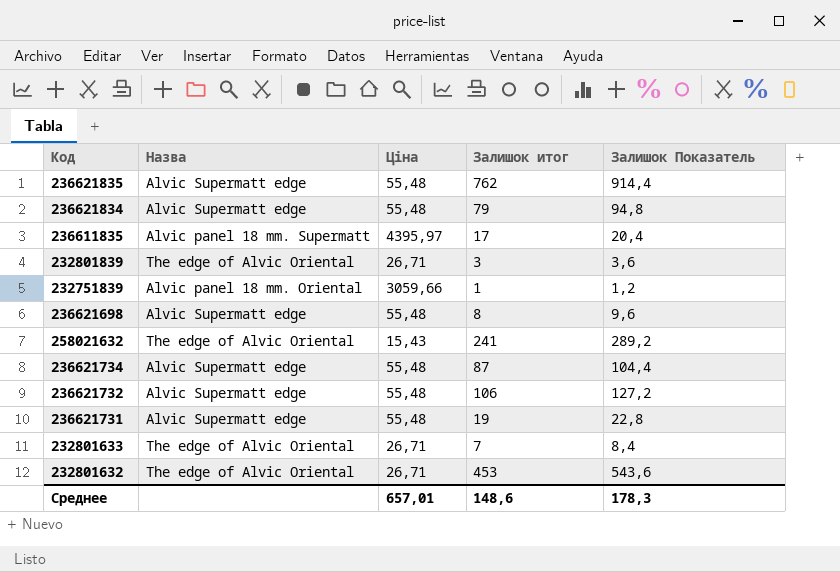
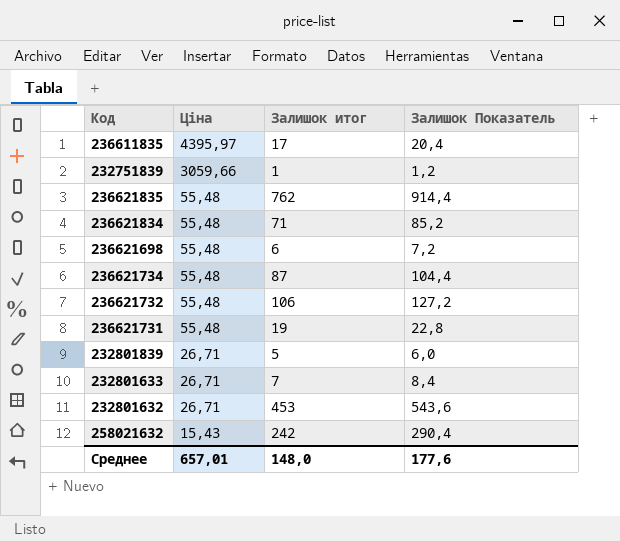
row order: none -> Ціна descending
column Назва | position: 2 -> none
236621834 | Залишок итог: 79 -> 71
236621834 | Залишок Показатель: 94,8 -> 85,2
236621698 | Залишок итог: 8 -> 6
236621698 | Залишок Показатель: 9,6 -> 7,2
232801839 | Залишок итог: 3 -> 5
232801839 | Залишок Показатель: 3,6 -> 6,0
258021632 | Залишок итог: 241 -> 242
258021632 | Залишок Показатель: 289,2 -> 290,4
Среднее | Залишок итог: 148,6 -> 148,0
Среднее | Залишок Показатель: 178,3 -> 177,6

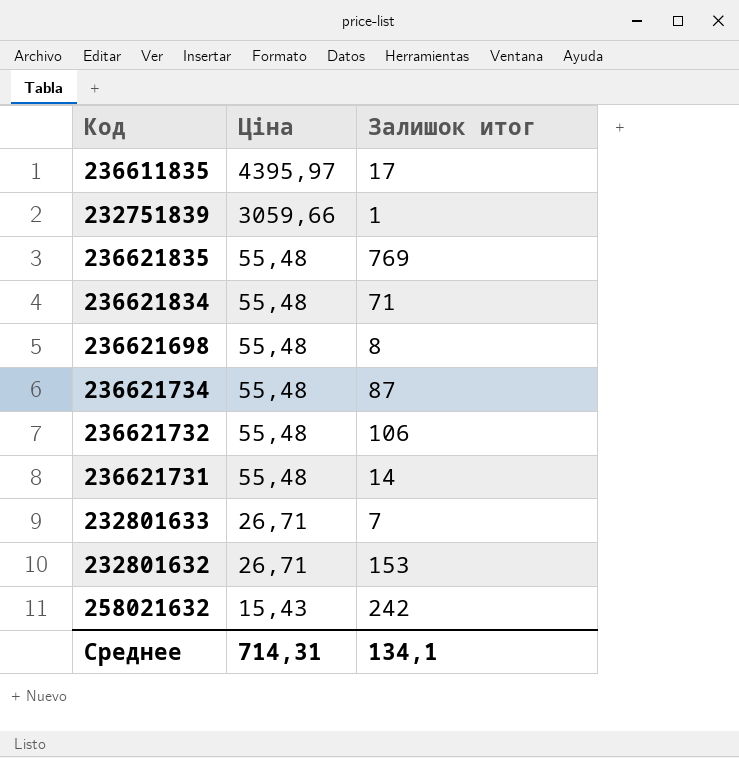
column Залишок Показатель | formula: [Залишок итог] * 1,2 -> none
row 232801839: 26,71 | 5 | 6,0 -> none
236621835 | Залишок итог: 762 -> 769
236621698 | Залишок итог: 6 -> 8
236621731 | Залишок итог: 19 -> 14
232801632 | Залишок итог: 453 -> 153
Среднее | Ціна: 657,01 -> 714,31
Среднее | Залишок итог: 148,0 -> 134,1

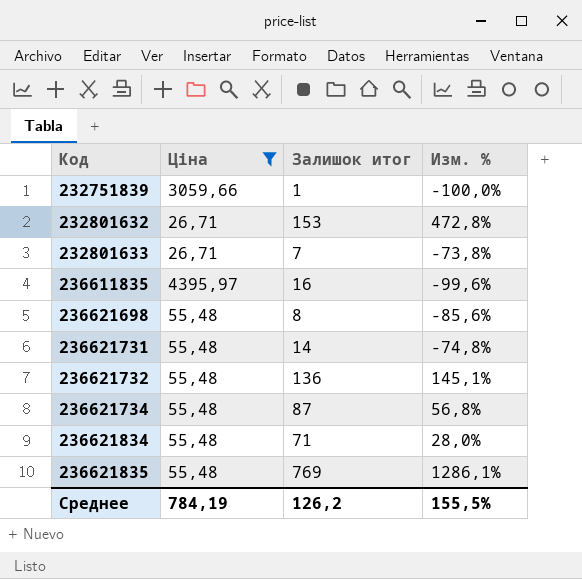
filter: none -> Ціна != 15,43
row order: Ціна descending -> Код ascending
column Изм. % | formula: none -> ([Залишок итог] - [Ціна]) / [Ціна]
236611835 | Залишок итог: 17 -> 16
236621732 | Залишок итог: 106 -> 136
Среднее | Ціна: 714,31 -> 784,19
Среднее | Залишок итог: 134,1 -> 126,2

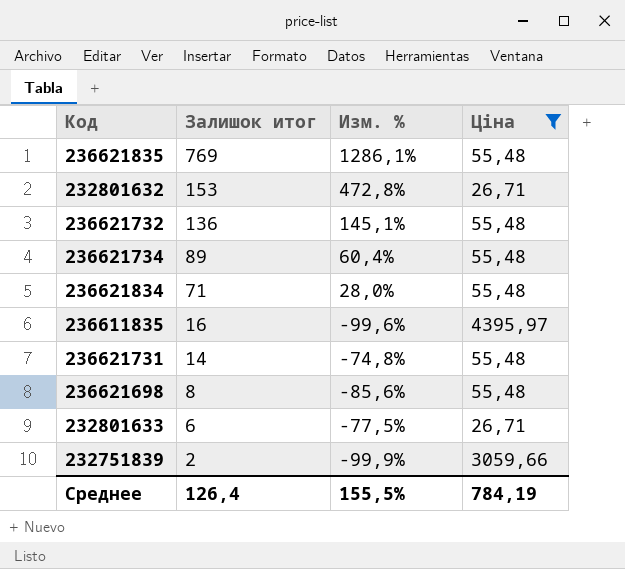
row order: Код ascending -> Залишок итог descending
column Ціна | position: 2 -> 4
236621734 | Залишок итог: 87 -> 89
236621734 | Изм. %: 56,8% -> 60,4%
232801633 | Залишок итог: 7 -> 6
232801633 | Изм. %: -73,8% -> -77,5%
232751839 | Залишок итог: 1 -> 2
232751839 | Изм. %: -100,0% -> -99,9%
Среднее | Залишок итог: 126,2 -> 126,4

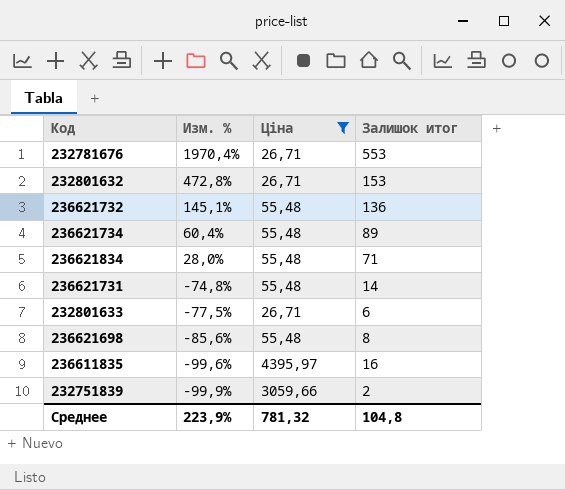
row order: Залишок итог descending -> Изм. % descending
column Залишок итог | position: 2 -> 4
row 236621835: 769 | 1286,1% | 55,48 -> none
row 232781676: none -> 1970,4% | 26,71 | 553
Среднее | Изм. %: 155,5% -> 223,9%
Среднее | Ціна: 784,19 -> 781,32
Среднее | Залишок итог: 126,4 -> 104,8

